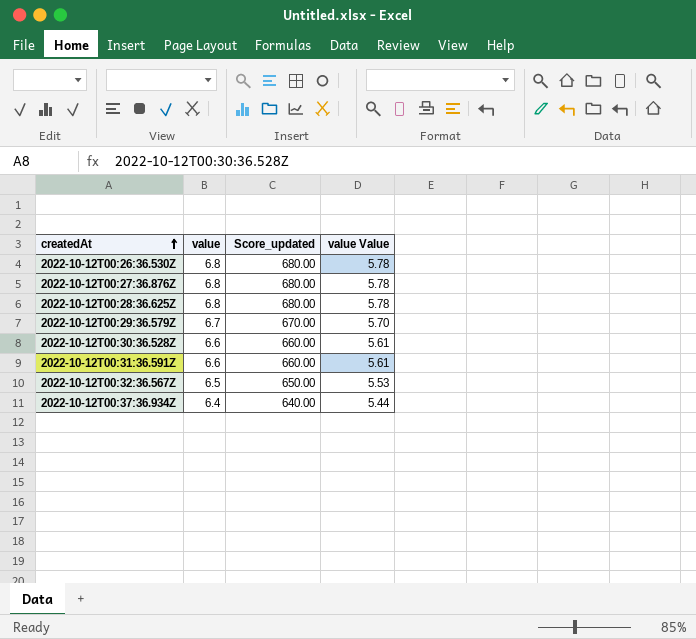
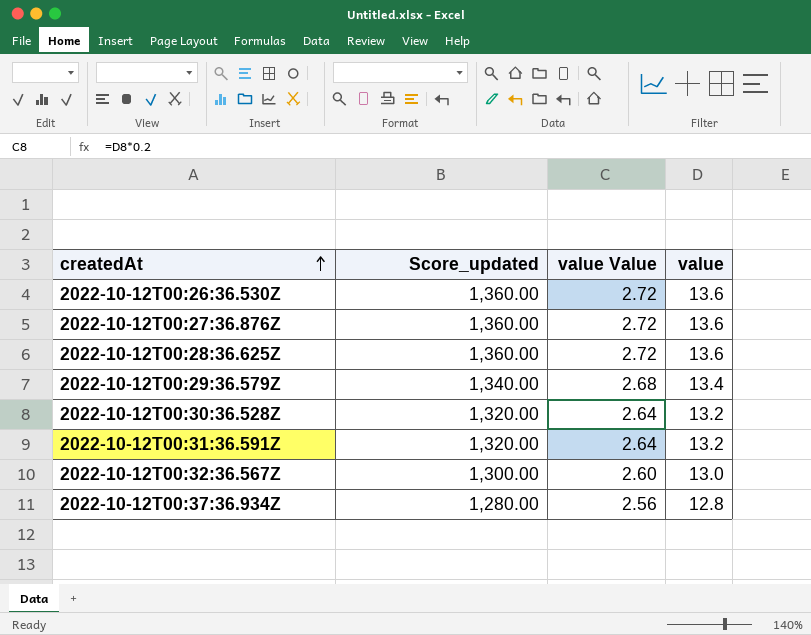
column value Value | formula: [value] * 0.85 -> [value] * 0.2
column value | position: 2 -> 4
2022-10-12T00:26:36.530Z | Score_updated: 680.00 -> 1,360.00
2022-10-12T00:26:36.530Z | value: 6.8 -> 13.6
2022-10-12T00:27:36.876Z | Score_updated: 680.00 -> 1,360.00
2022-10-12T00:27:36.876Z | value: 6.8 -> 13.6
2022-10-12T00:28:36.625Z | Score_updated: 680.00 -> 1,360.00
2022-10-12T00:28:36.625Z | value: 6.8 -> 13.6
2022-10-12T00:29:36.579Z | Score_updated: 670.00 -> 1,340.00
2022-10-12T00:29:36.579Z | value: 6.7 -> 13.4
2022-10-12T00:30:36.528Z | Score_updated: 660.00 -> 1,320.00
2022-10-12T00:30:36.528Z | value: 6.6 -> 13.2
2022-10-12T00:31:36.591Z | Score_updated: 660.00 -> 1,320.00
2022-10-12T00:31:36.591Z | value: 6.6 -> 13.2
2022-10-12T00:32:36.567Z | Score_updated: 650.00 -> 1,300.00
2022-10-12T00:32:36.567Z | value: 6.5 -> 13.0
2022-10-12T00:37:36.934Z | Score_updated: 640.00 -> 1,280.00
2022-10-12T00:37:36.934Z | value: 6.4 -> 12.8

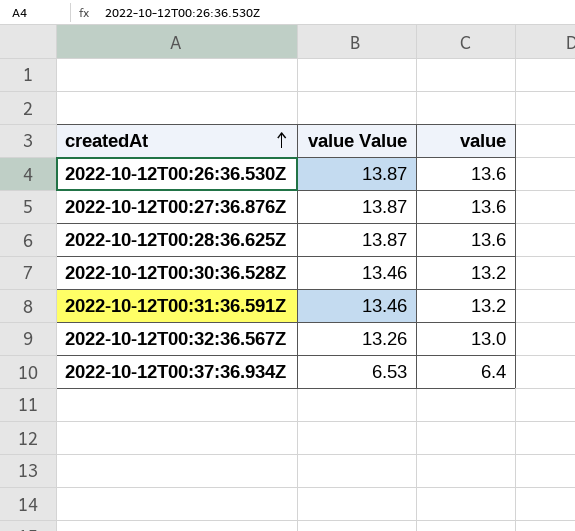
column Score_updated | formula: [value] * 100 -> none
column value Value | formula: [value] * 0.2 -> [value] * 1.02
row 2022-10-12T00:29:36.579Z: 1,340.00 | 2.68 | 13.4 -> none
2022-10-12T00:37:36.934Z | value: 12.8 -> 6.4

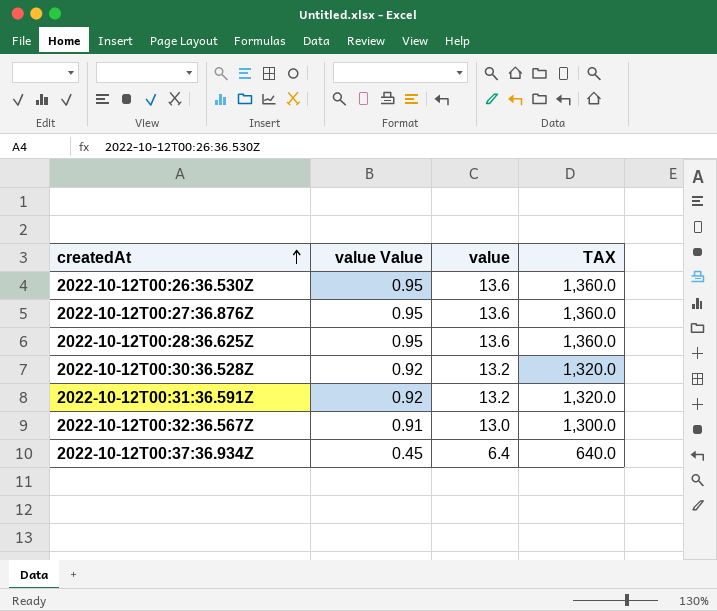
column value Value | formula: [value] * 1.02 -> [value] * 0.07
column TAX | formula: none -> [value] * 100

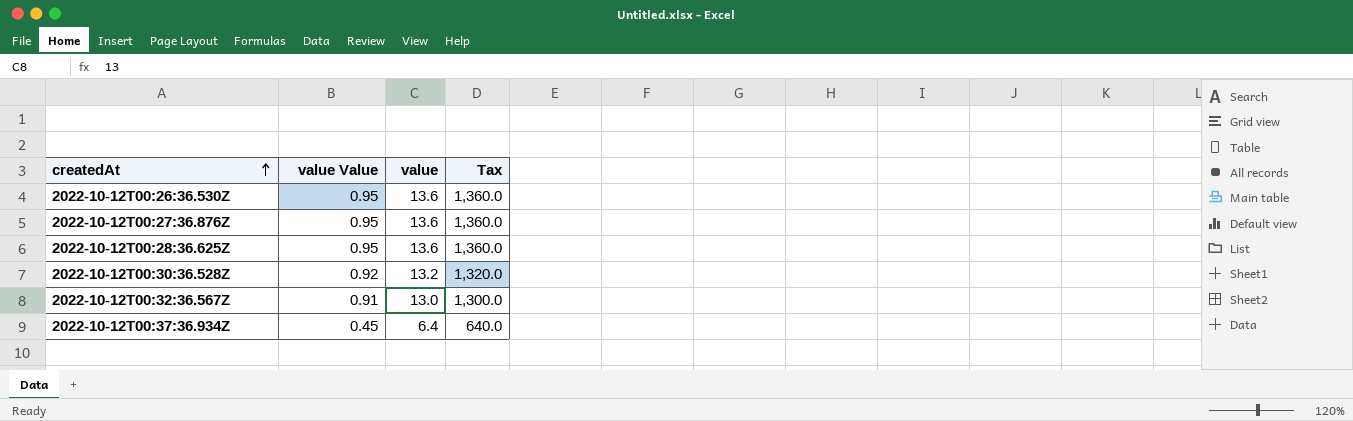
column name: TAX -> Tax
row 2022-10-12T00:31:36.591Z: 0.92 | 13.2 | 1,320.0 -> none

